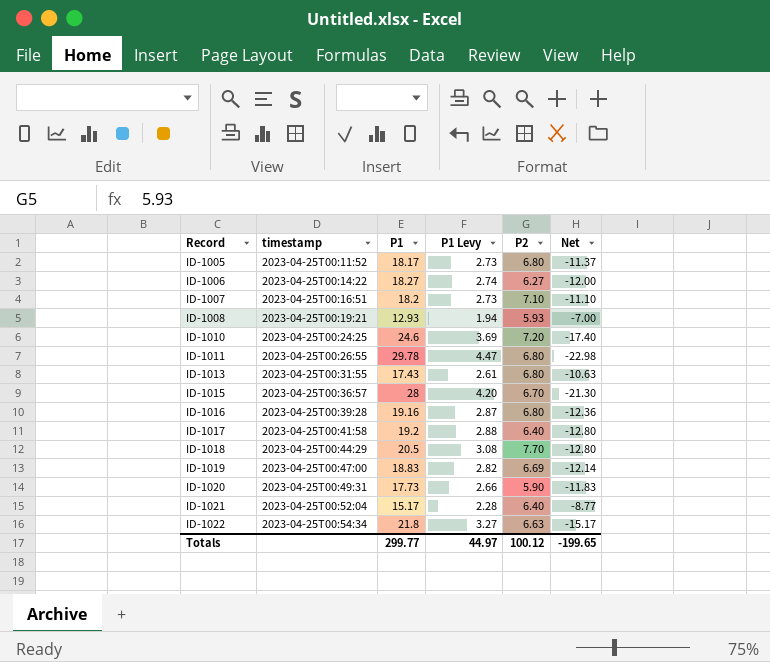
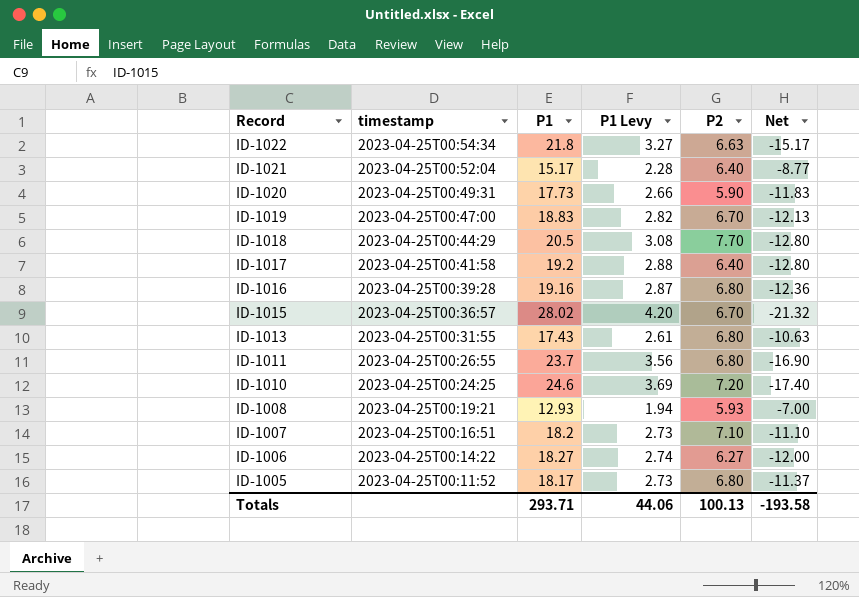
row order: Record ascending -> Record descending
ID-1019 | P2: 6.69 -> 6.70
ID-1019 | Net: -12.14 -> -12.13
ID-1015 | P1: 28 -> 28.02
ID-1015 | Net: -21.30 -> -21.32
ID-1011 | P1: 29.78 -> 23.7
ID-1011 | P1 Levy: 4.47 -> 3.56
ID-1011 | Net: -22.98 -> -16.90
Totals | P1: 299.77 -> 293.71
Totals | P1 Levy: 44.97 -> 44.06
Totals | P2: 100.12 -> 100.13
Totals | Net: -199.65 -> -193.58

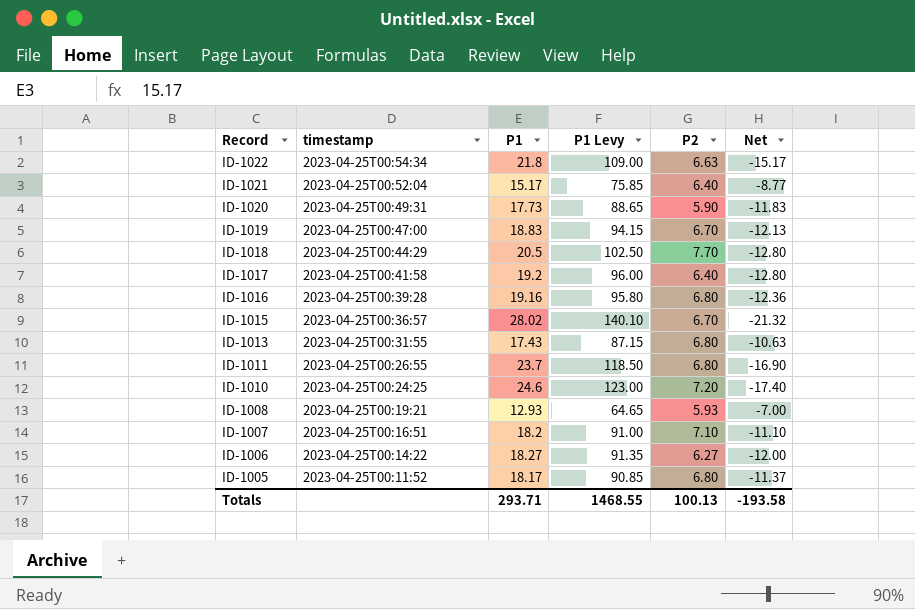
column P1 Levy | formula: [P1] * 0.15 -> [P1] * 5
Totals | P1 Levy: 44.06 -> 1468.55

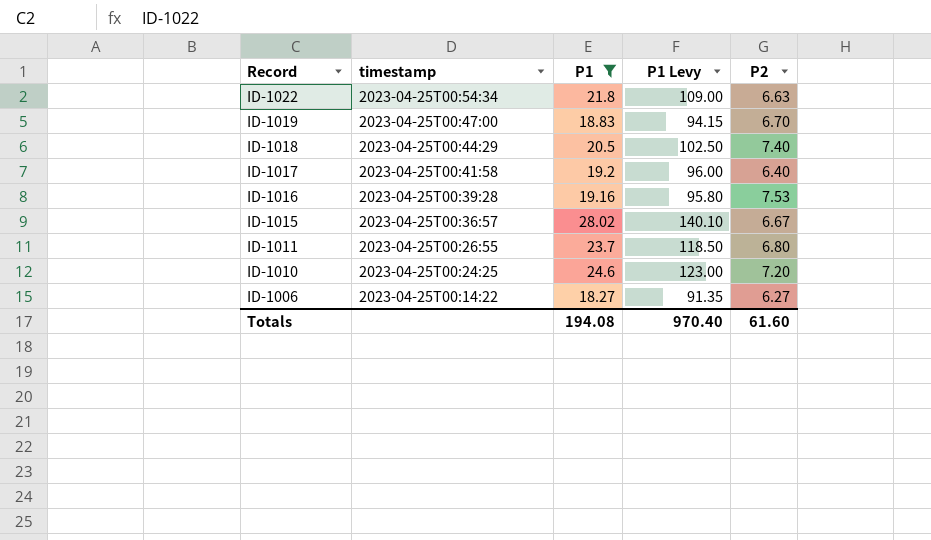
filter: none -> P1 >= 18.27
column Net | formula: [P2] - [P1] -> none
ID-1018 | P2: 7.70 -> 7.40
ID-1016 | P2: 6.80 -> 7.53
ID-1015 | P2: 6.70 -> 6.67
Totals | P1: 293.71 -> 194.08
Totals | P1 Levy: 1468.55 -> 970.40
Totals | P2: 100.13 -> 61.60

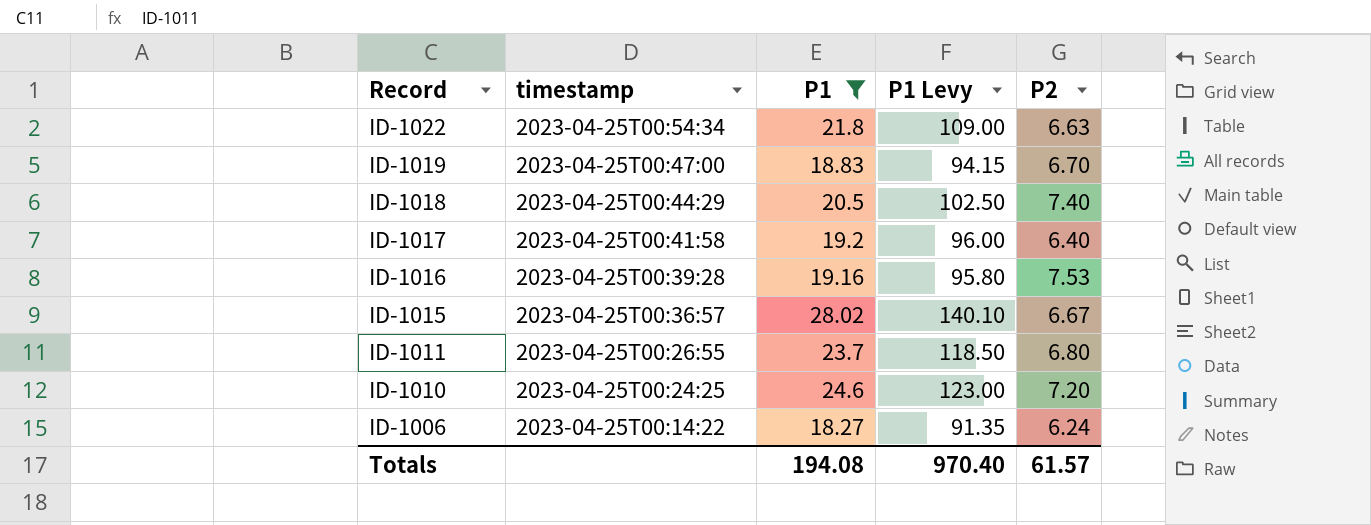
ID-1006 | P2: 6.27 -> 6.24
Totals | P2: 61.60 -> 61.57

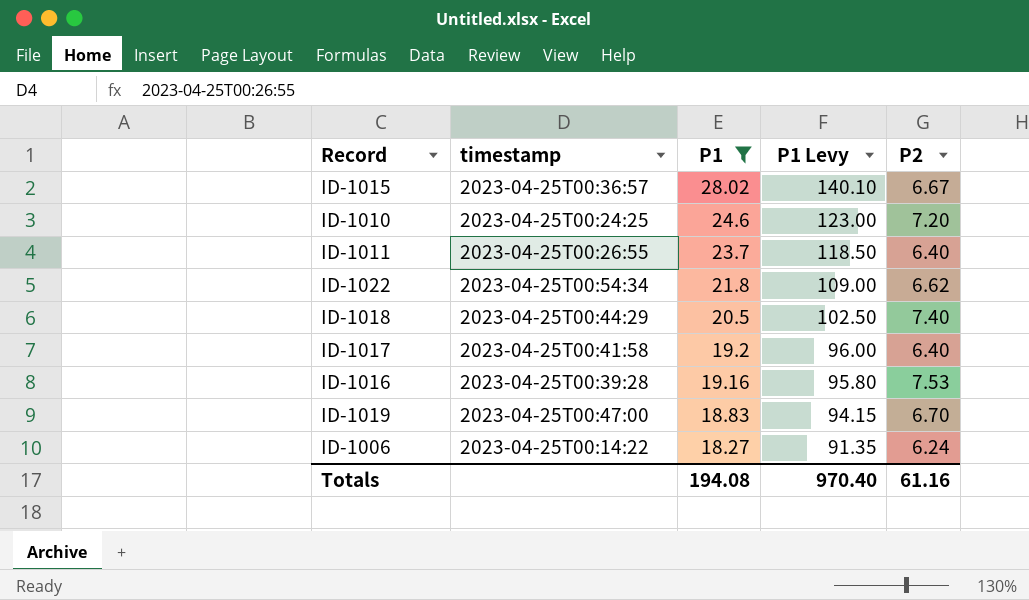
row order: Record descending -> P1 descending
ID-1011 | P2: 6.80 -> 6.40
ID-1022 | P2: 6.63 -> 6.62
Totals | P2: 61.57 -> 61.16

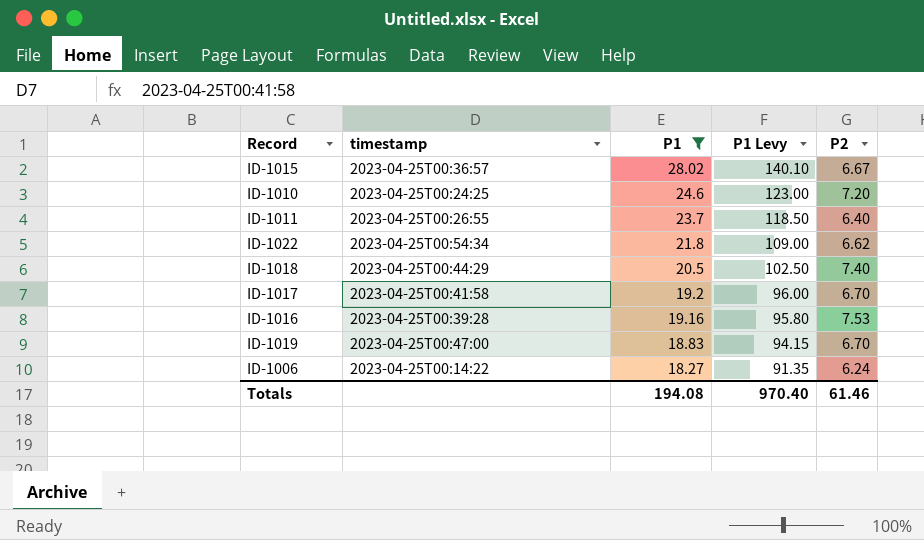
ID-1017 | P2: 6.40 -> 6.70
Totals | P2: 61.16 -> 61.46

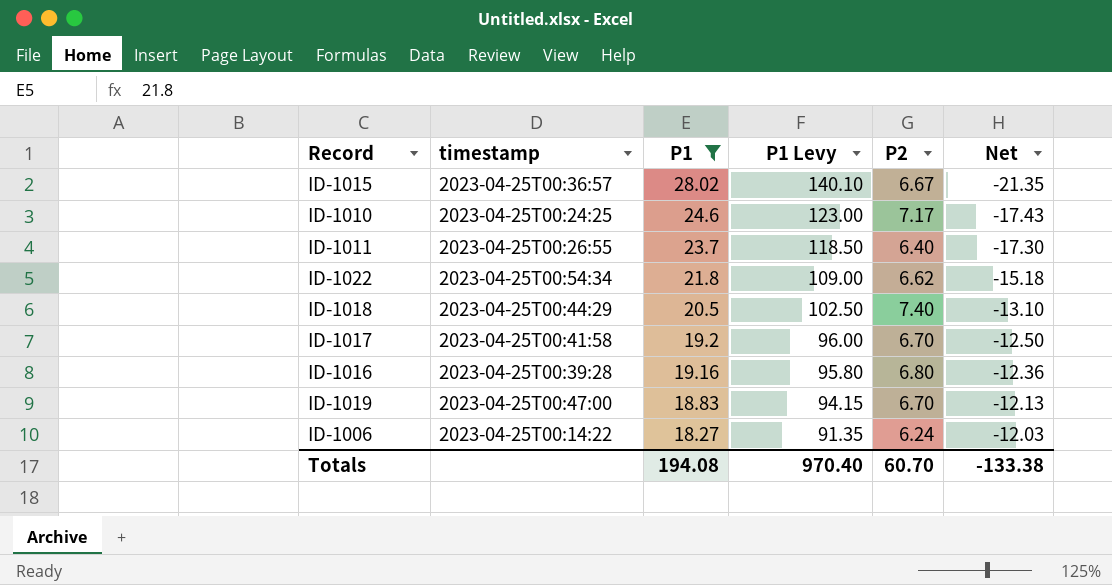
column Net | formula: none -> [P2] - [P1]
ID-1010 | P2: 7.20 -> 7.17
ID-1016 | P2: 7.53 -> 6.80
Totals | P2: 61.46 -> 60.70

